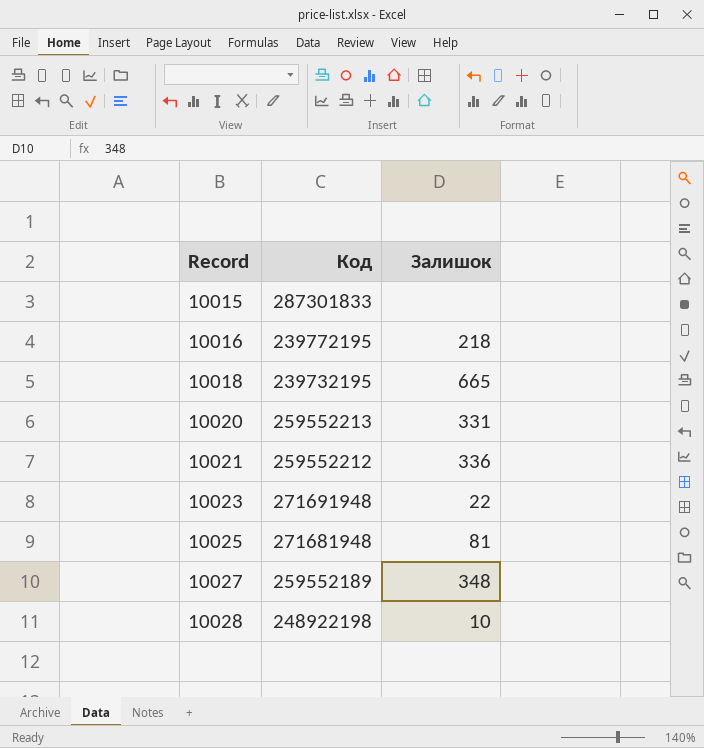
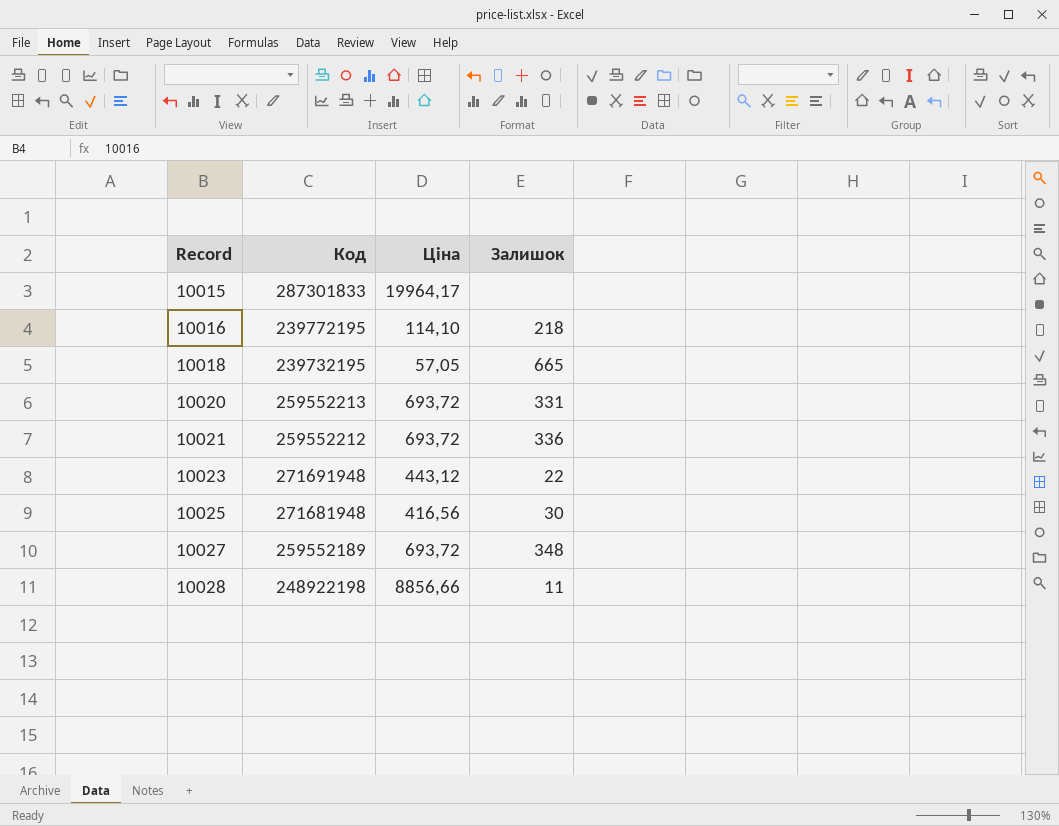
column Ціна | position: none -> 3
10025 | Залишок: 81 -> 30
10028 | Залишок: 10 -> 11

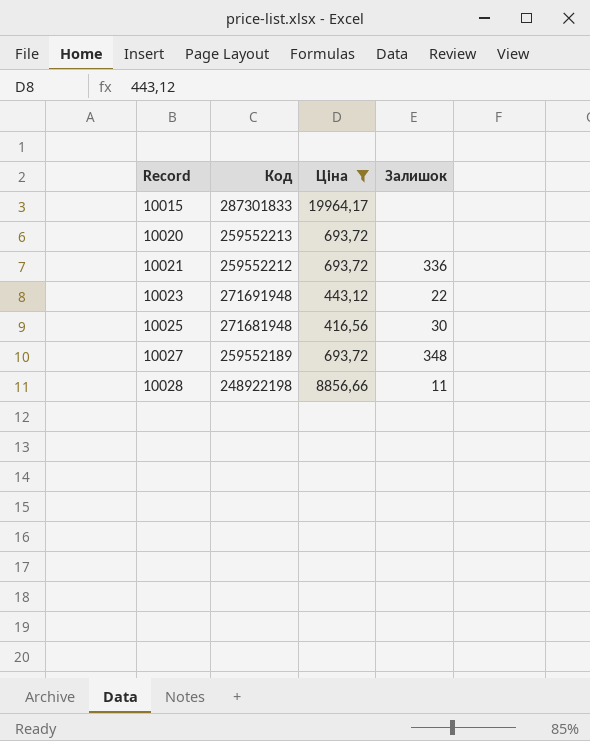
filter: none -> Ціна >= 416,56
10020 | Залишок: 331 -> none

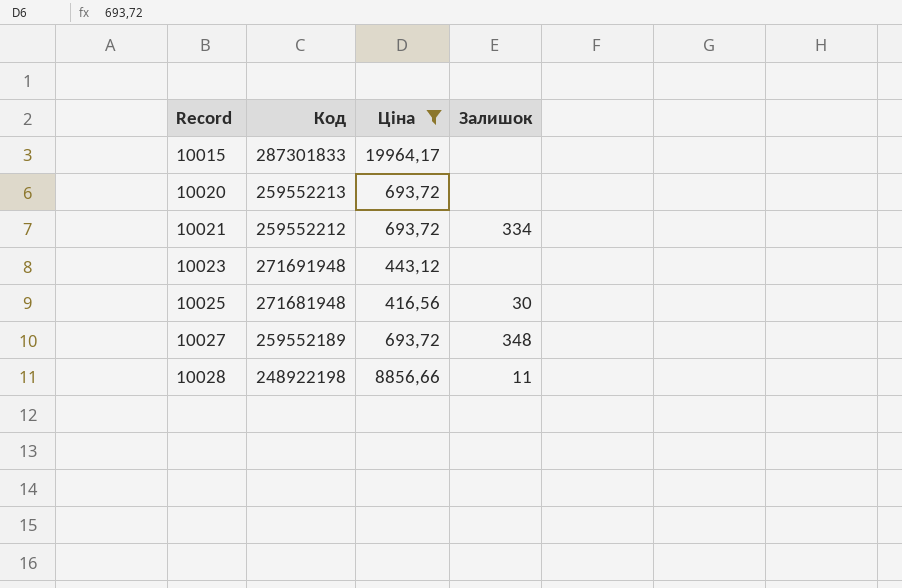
10021 | Залишок: 336 -> 334
10023 | Залишок: 22 -> none

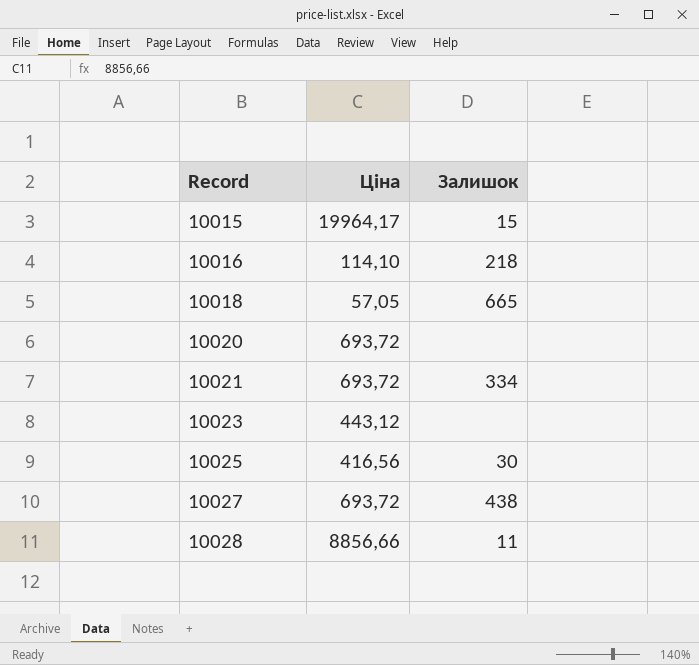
filter: Ціна >= 416,56 -> none
column Код | position: 2 -> none
10015 | Залишок: none -> 15
10027 | Залишок: 348 -> 438

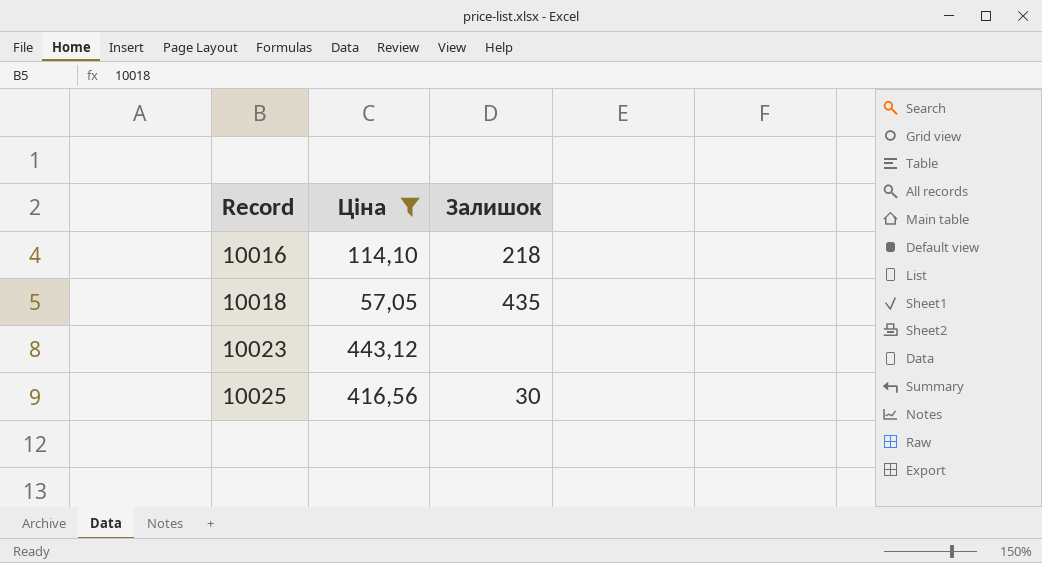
filter: none -> Ціна <= 443,12
10018 | Залишок: 665 -> 435

